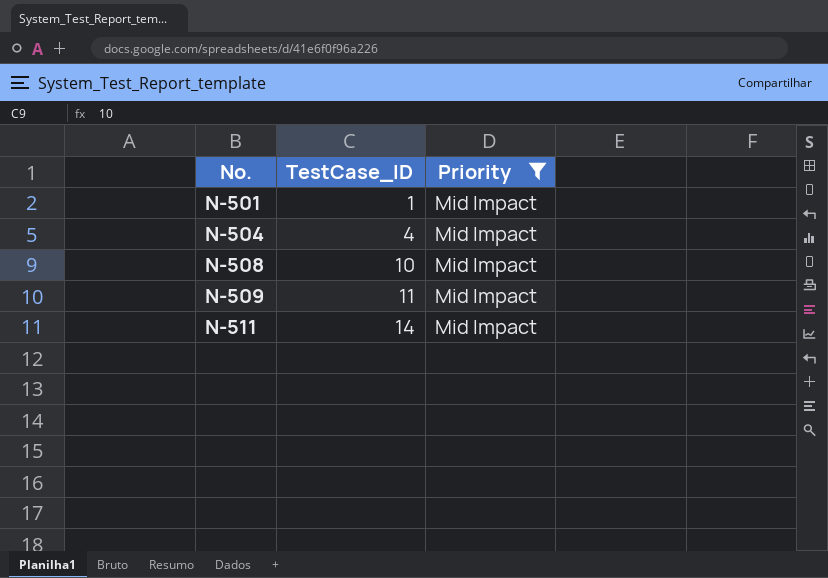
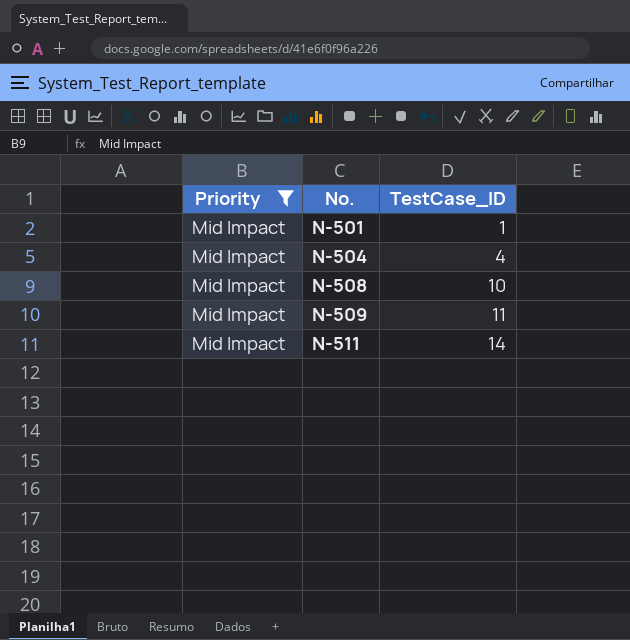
column Priority | position: 3 -> 1

